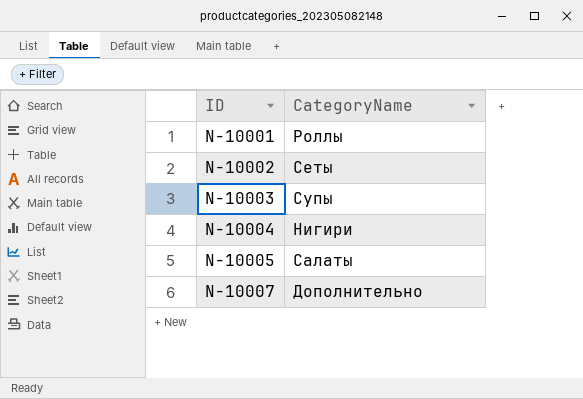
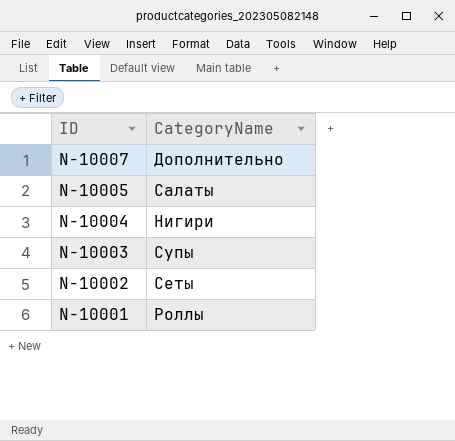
row order: ID ascending -> ID descending

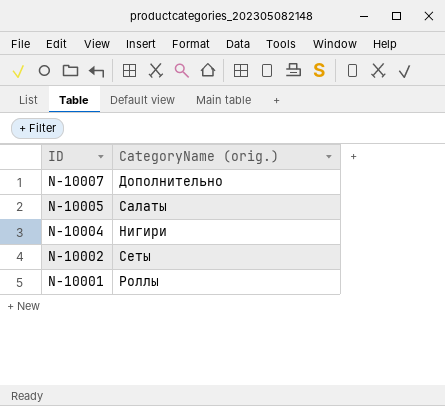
column name: CategoryName -> CategoryName (orig.)
row N-10003: Супы -> none

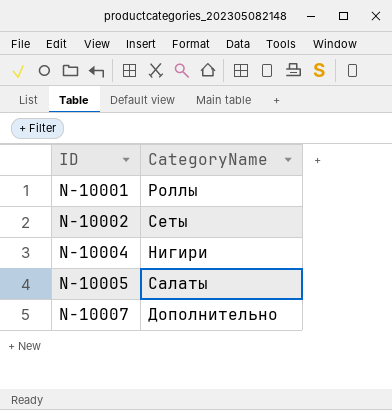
row order: ID descending -> ID ascending
column name: CategoryName (orig.) -> CategoryName

